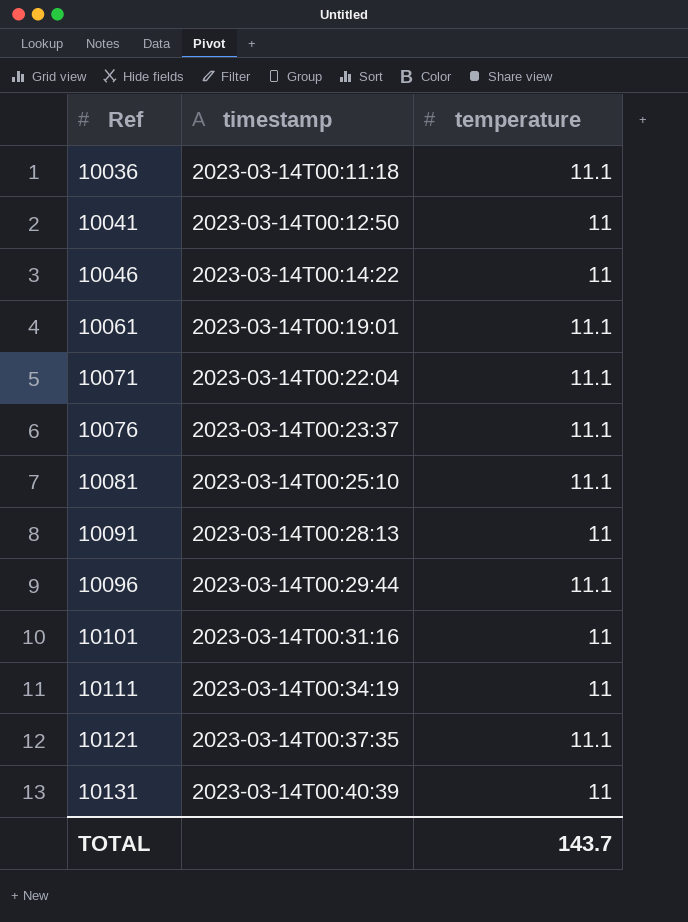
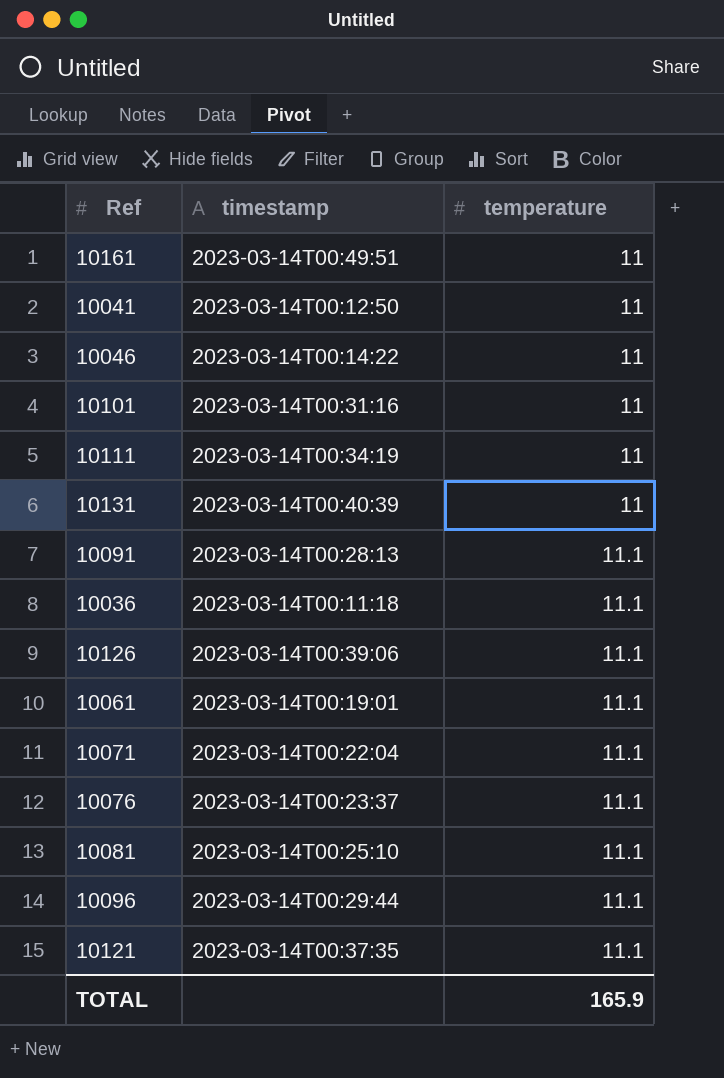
row order: Ref ascending -> temperature ascending
row 10161: none -> 2023-03-14T00:49:51 | 11
10091 | temperature: 11 -> 11.1
row 10126: none -> 2023-03-14T00:39:06 | 11.1
TOTAL | temperature: 143.7 -> 165.9

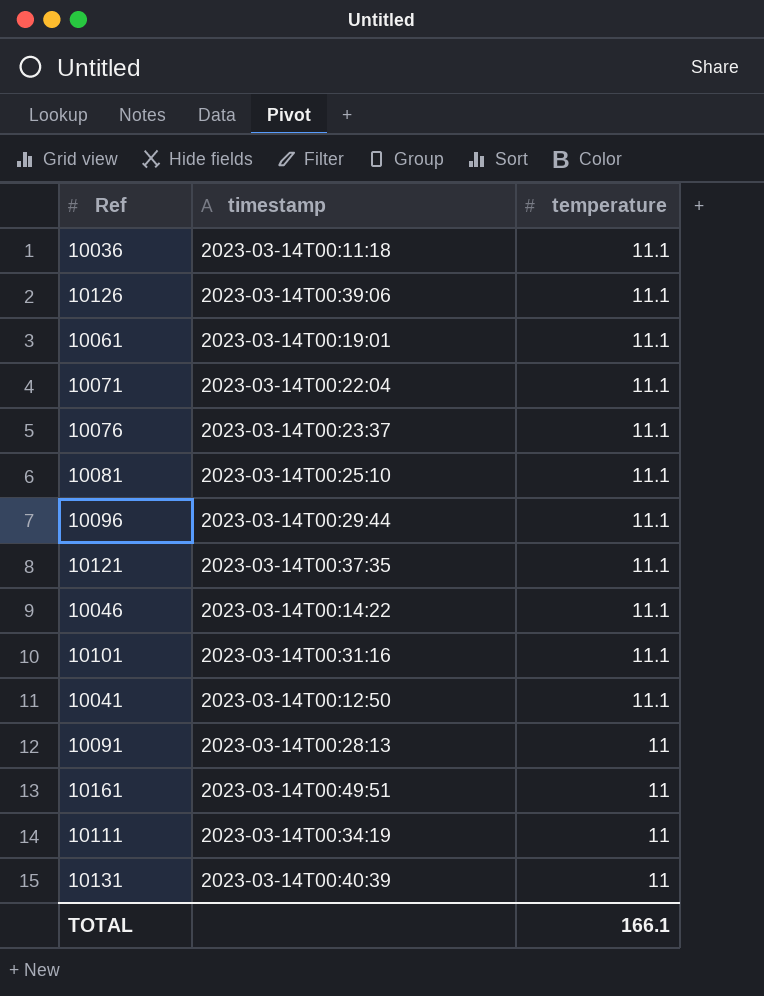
row order: temperature ascending -> temperature descending
10046 | temperature: 11 -> 11.1
10101 | temperature: 11 -> 11.1
10041 | temperature: 11 -> 11.1
10091 | temperature: 11.1 -> 11
TOTAL | temperature: 165.9 -> 166.1

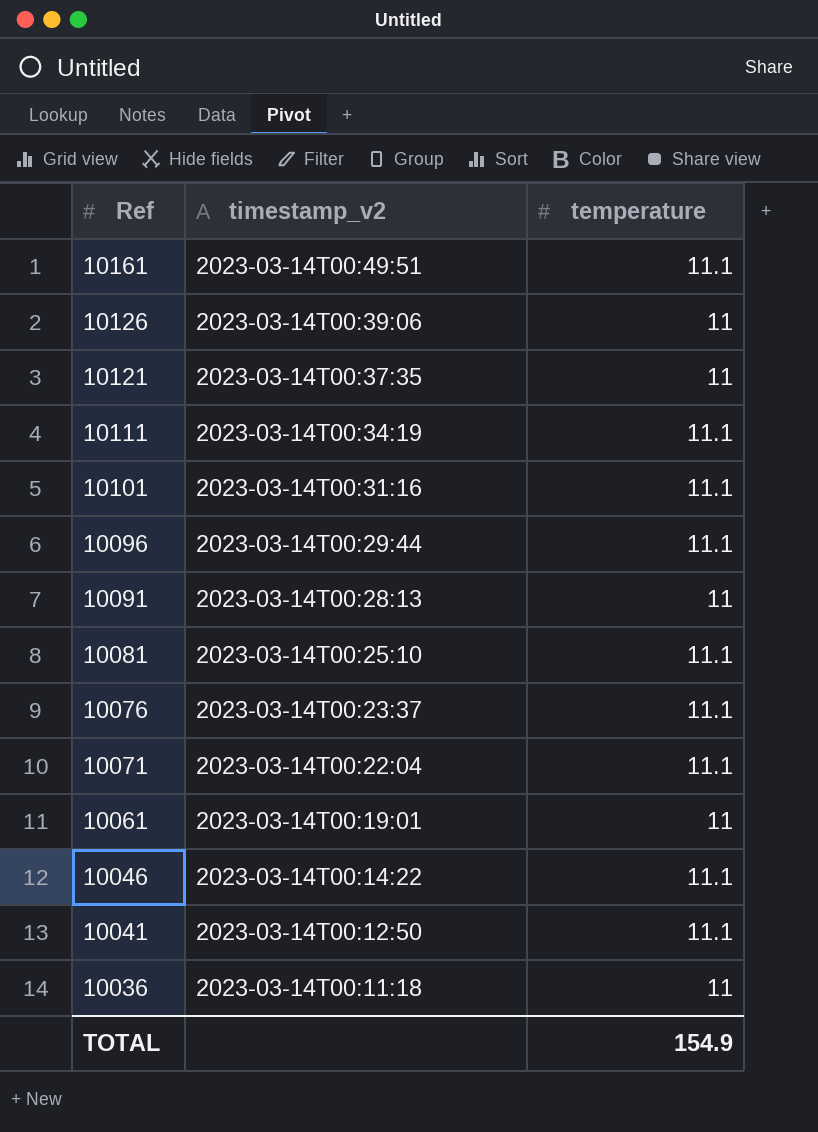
row order: temperature descending -> Ref descending
column name: timestamp -> timestamp_v2
row 10131: 2023-03-14T00:40:39 | 11 -> none
10161 | temperature: 11 -> 11.1
10126 | temperature: 11.1 -> 11
10121 | temperature: 11.1 -> 11
10111 | temperature: 11 -> 11.1
10061 | temperature: 11.1 -> 11
10036 | temperature: 11.1 -> 11
TOTAL | temperature: 166.1 -> 154.9

